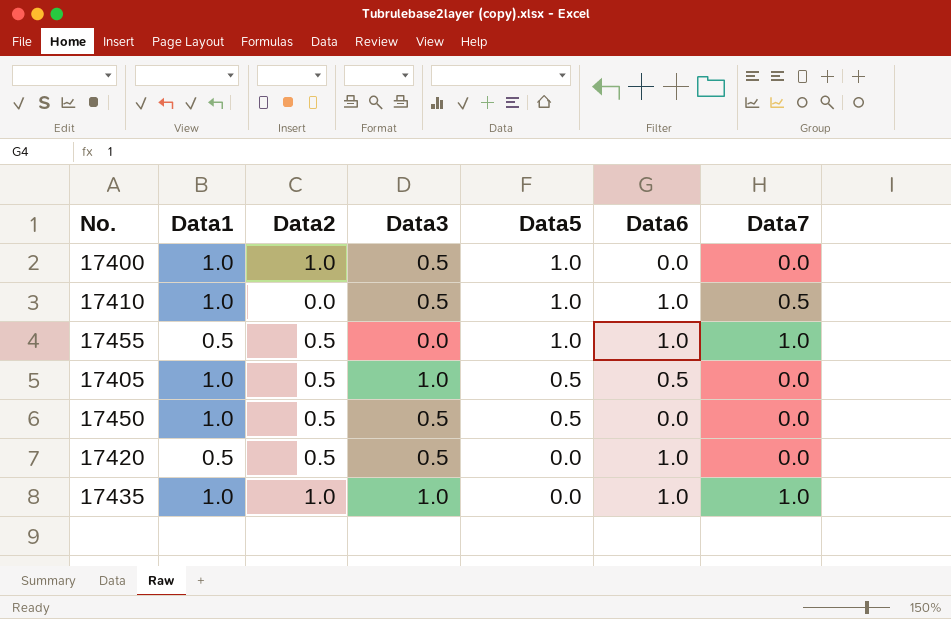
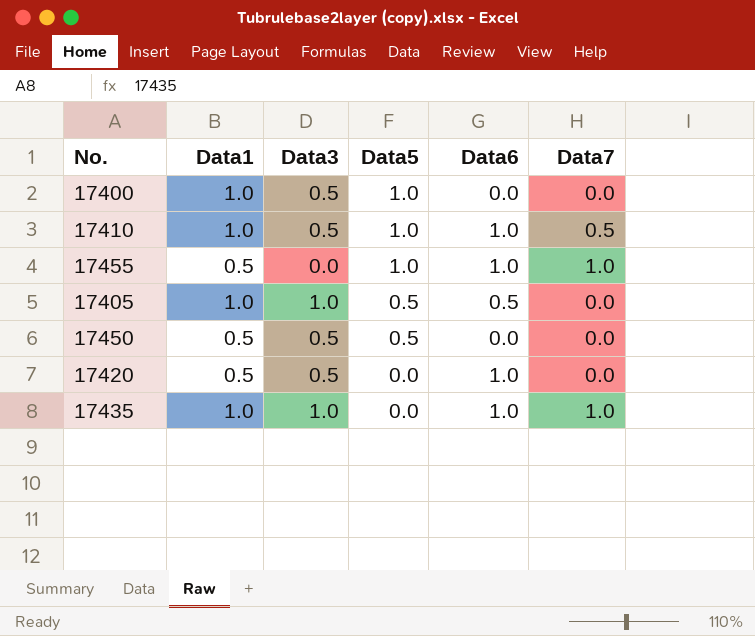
column Data2 | position: 3 -> none
17450 | Data1: 1.0 -> 0.5

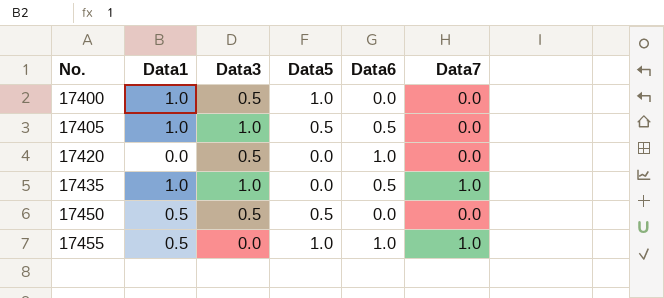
row order: Data5 descending -> No. ascending
row 17410: 1.0 | 0.5 | 1.0 | 1.0 | 0.5 -> none
17420 | Data1: 0.5 -> 0.0
17435 | Data6: 1.0 -> 0.5

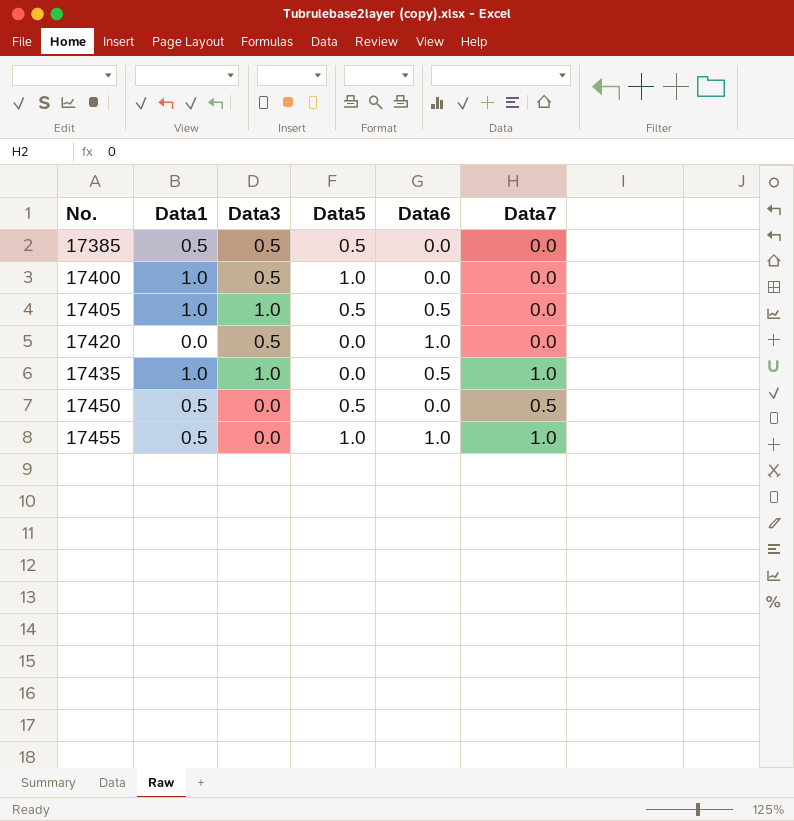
row 17385: none -> 0.5 | 0.5 | 0.5 | 0.0 | 0.0
17450 | Data3: 0.5 -> 0.0
17450 | Data7: 0.0 -> 0.5

